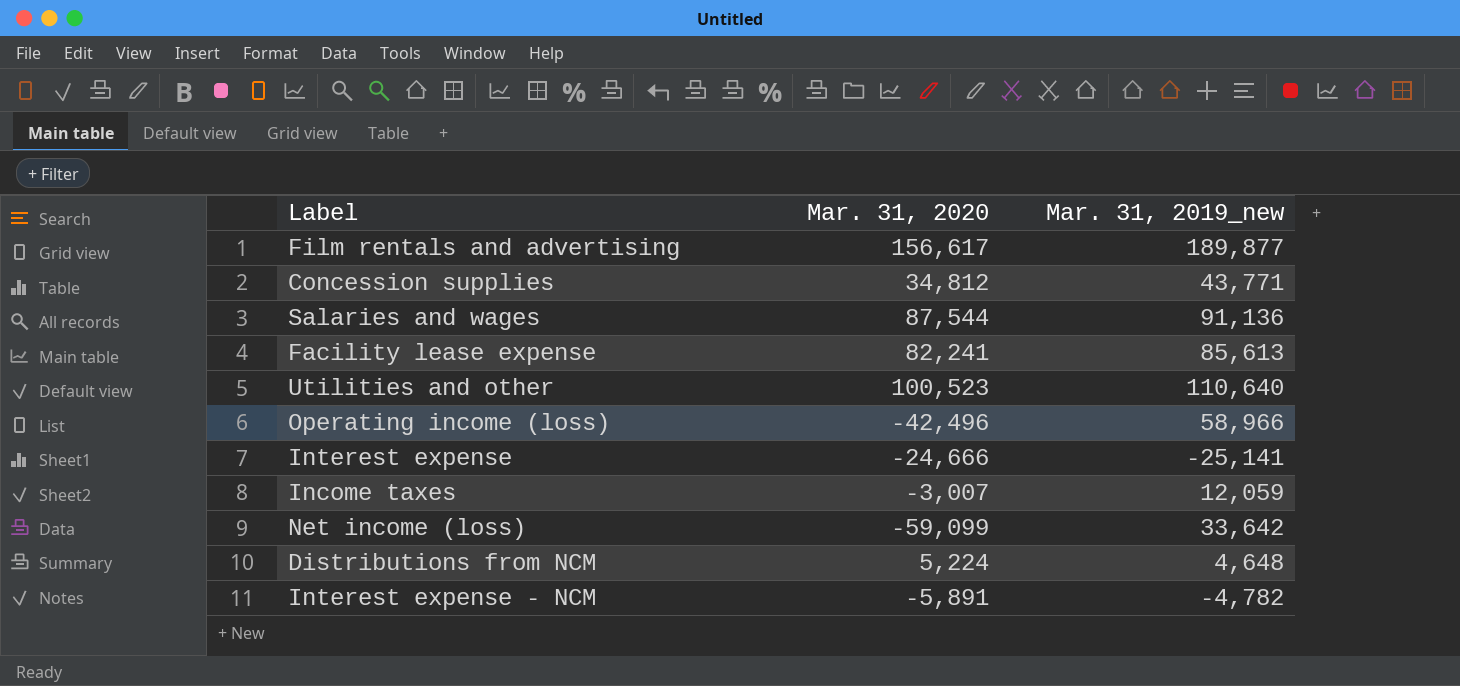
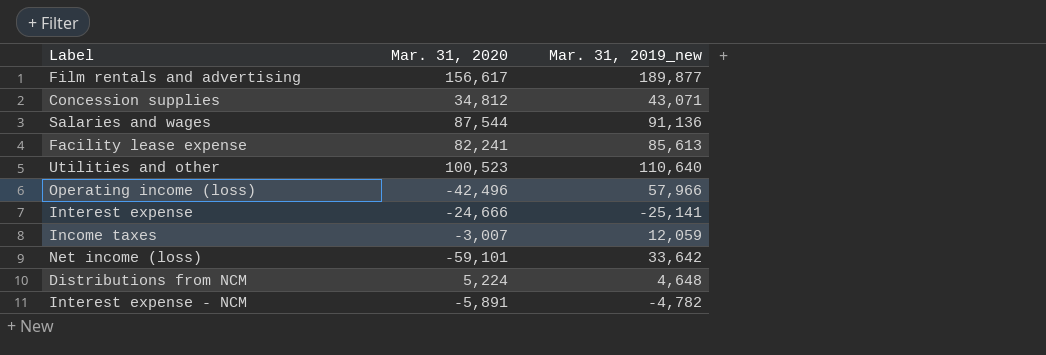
Concession supplies | Mar. 31, 2019_new: 43,771 -> 43,071
Operating income (loss) | Mar. 31, 2019_new: 58,966 -> 57,966
Net income (loss) | Mar. 31, 2020: -59,099 -> -59,101

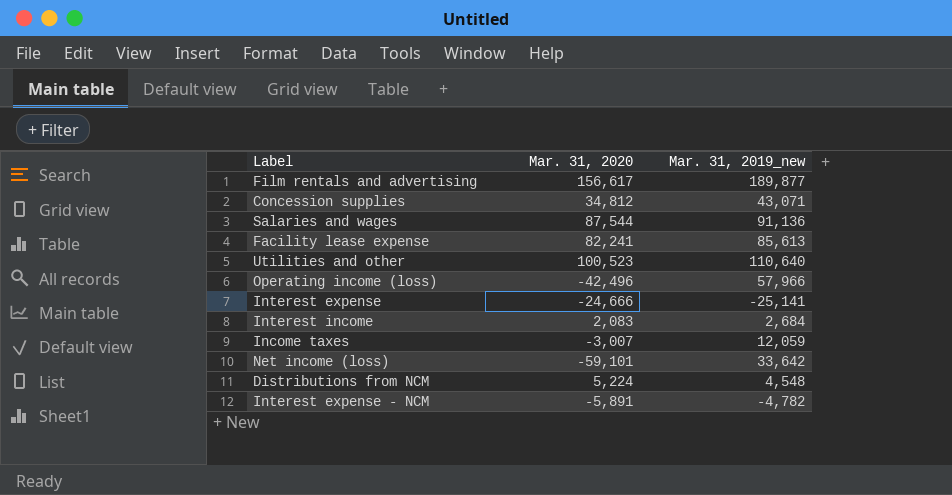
row Interest income: none -> 2,083 | 2,684
Distributions from NCM | Mar. 31, 2019_new: 4,648 -> 4,548

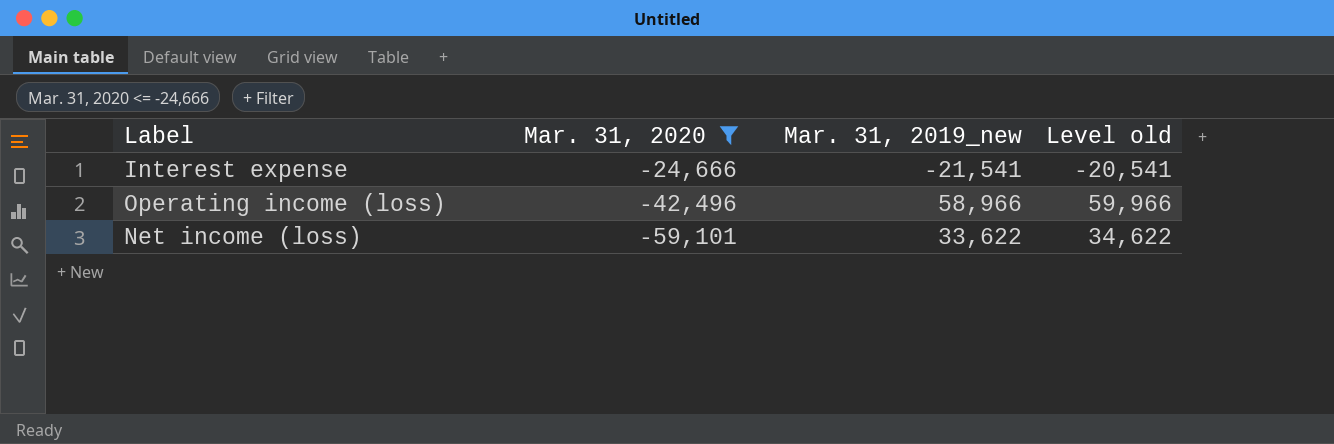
filter: none -> Mar. 31, 2020 <= -24,666
row order: none -> Mar. 31, 2020 descending
column Level old | formula: none -> [Mar. 31, 2019_new] + 1000
Interest expense | Mar. 31, 2019_new: -25,141 -> -21,541
Operating income (loss) | Mar. 31, 2019_new: 57,966 -> 58,966
Net income (loss) | Mar. 31, 2019_new: 33,642 -> 33,622

